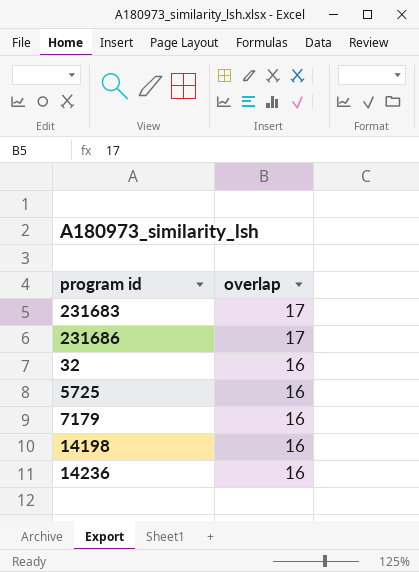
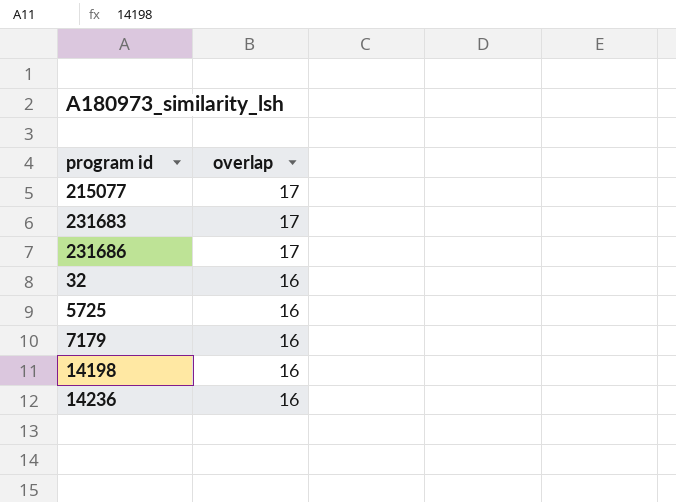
row 215077: none -> 17

